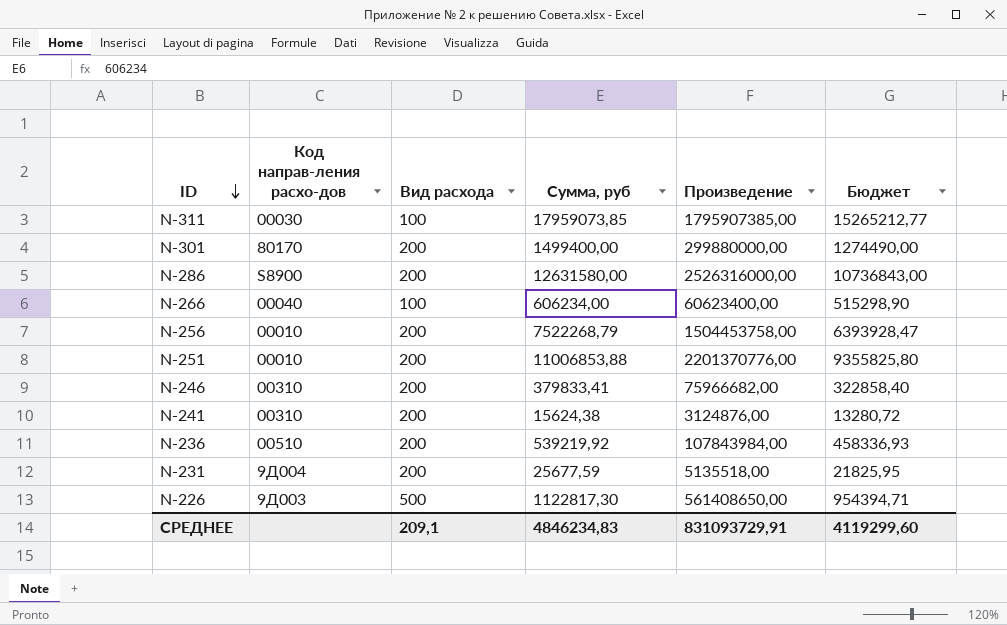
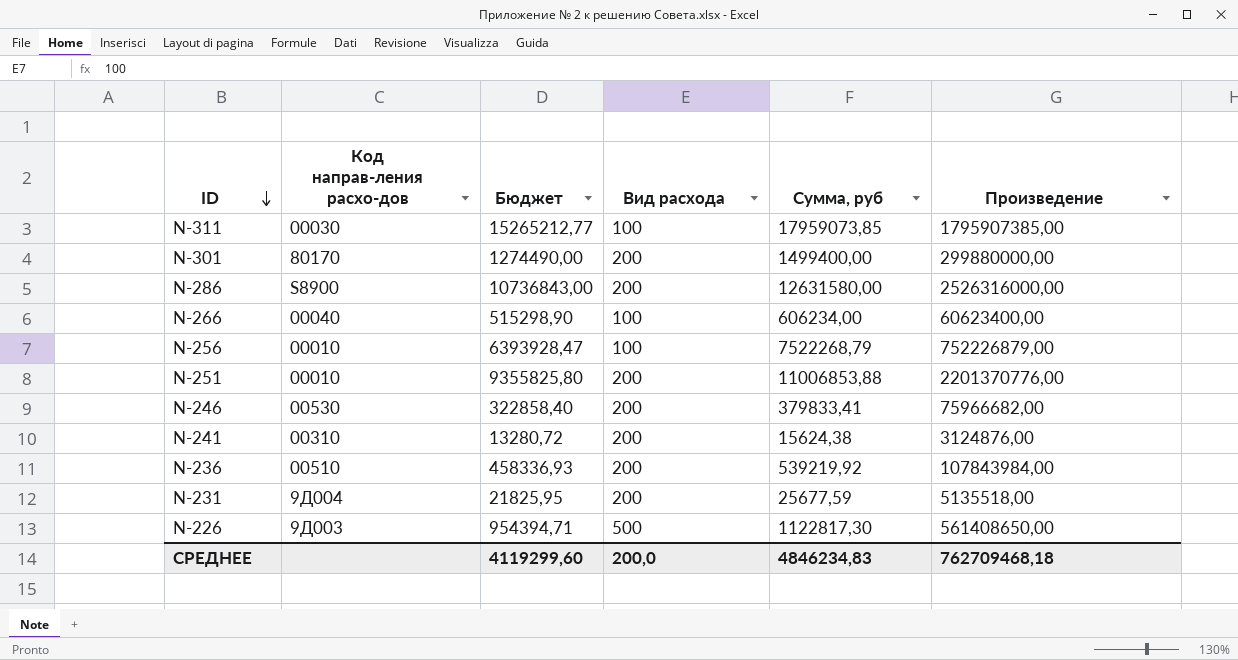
column Бюджет | position: 6 -> 3
N-256 | Вид расхода: 200 -> 100
N-256 | Произведение: 1504453758,00 -> 752226879,00
N-246 | Код направ-ления расхо-дов: 00310 -> 00530
СРЕДНЕЕ | Вид расхода: 209,1 -> 200,0
СРЕДНЕЕ | Произведение: 831093729,91 -> 762709468,18

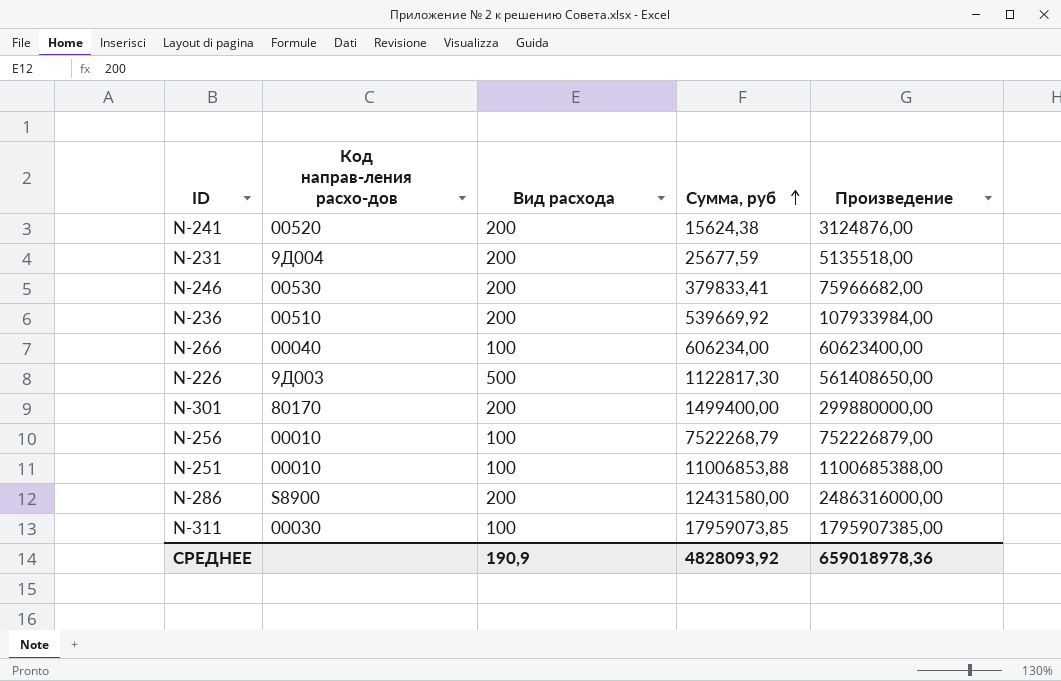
row order: ID descending -> Сумма, руб ascending
column Бюджет | formula: [Сумма, руб] * 0,85 -> none
N-241 | Код направ-ления расхо-дов: 00310 -> 00520
N-236 | Сумма, руб: 539219,92 -> 539669,92
N-236 | Произведение: 107843984,00 -> 107933984,00
N-251 | Вид расхода: 200 -> 100
N-251 | Произведение: 2201370776,00 -> 1100685388,00
N-286 | Сумма, руб: 12631580,00 -> 12431580,00
N-286 | Произведение: 2526316000,00 -> 2486316000,00
СРЕДНЕЕ | Вид расхода: 200,0 -> 190,9
СРЕДНЕЕ | Сумма, руб: 4846234,83 -> 4828093,92
СРЕДНЕЕ | Произведение: 762709468,18 -> 659018978,36

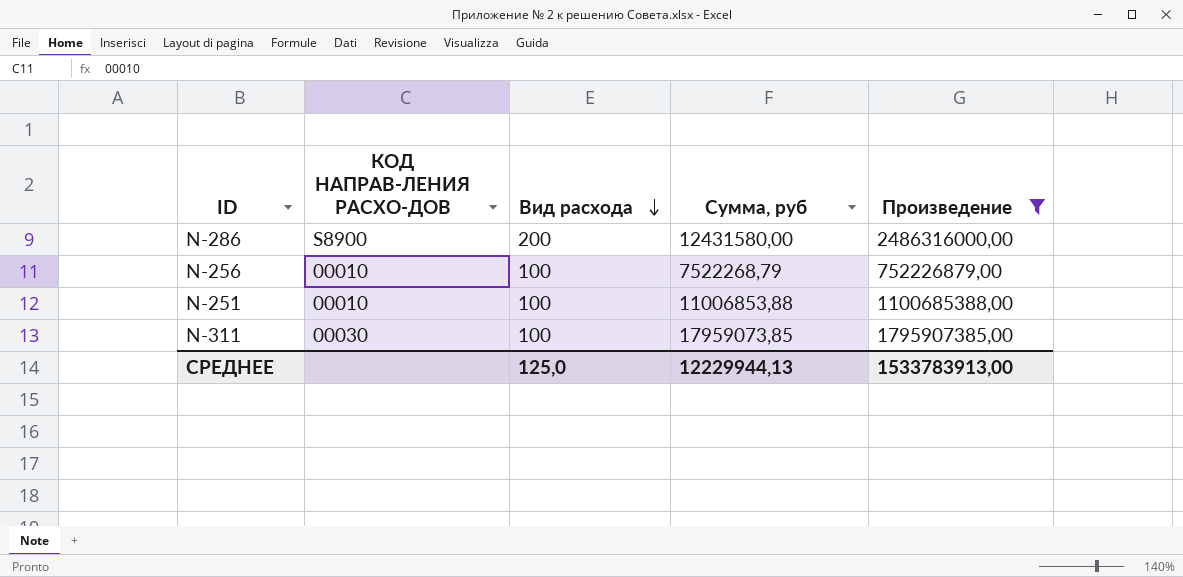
filter: none -> Произведение >= 752226879,00
row order: Сумма, руб ascending -> Вид расхода descending
column name: Код направ-ления расхо-дов -> КОД НАПРАВ-ЛЕНИЯ РАСХО-ДОВ
СРЕДНЕЕ | Вид расхода: 190,9 -> 125,0
СРЕДНЕЕ | Сумма, руб: 4828093,92 -> 12229944,13
СРЕДНЕЕ | Произведение: 659018978,36 -> 1533783913,00

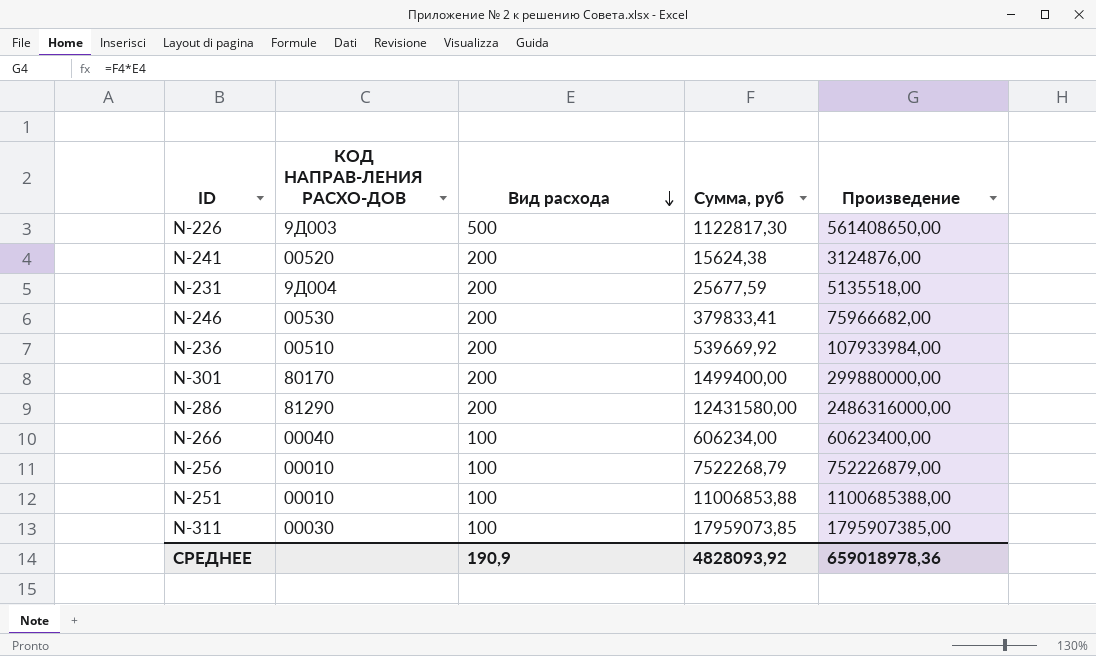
filter: Произведение >= 752226879,00 -> none
N-286 | КОД НАПРАВ-ЛЕНИЯ РАСХО-ДОВ: S8900 -> 81290
СРЕДНЕЕ | Вид расхода: 125,0 -> 190,9
СРЕДНЕЕ | Сумма, руб: 12229944,13 -> 4828093,92
СРЕДНЕЕ | Произведение: 1533783913,00 -> 659018978,36

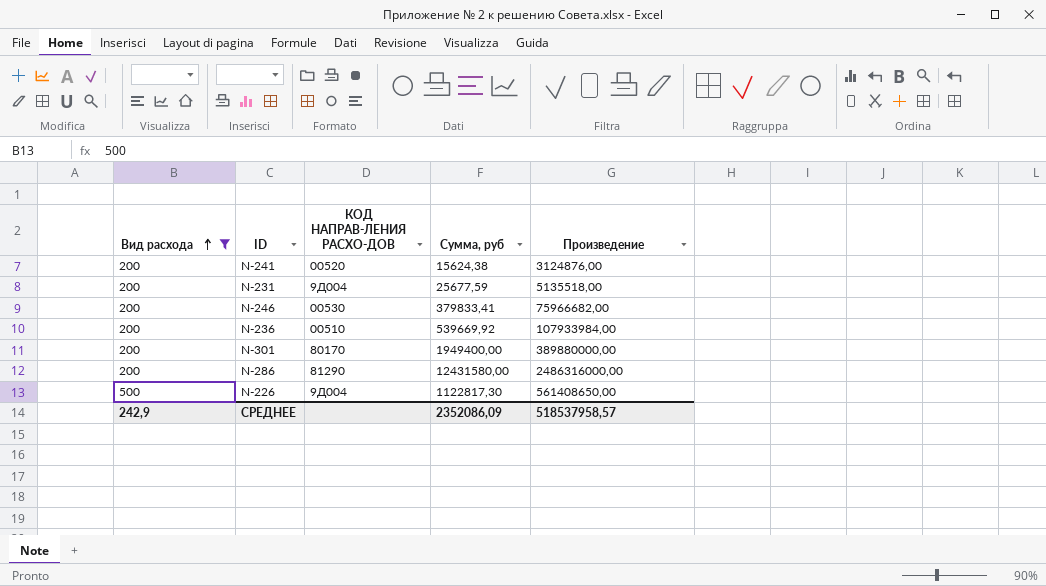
filter: none -> Вид расхода != 100
row order: Вид расхода descending -> Вид расхода ascending
column Вид расхода | position: 3 -> 1
N-301 | Сумма, руб: 1499400,00 -> 1949400,00
N-301 | Произведение: 299880000,00 -> 389880000,00
N-226 | КОД НАПРАВ-ЛЕНИЯ РАСХО-ДОВ: 9Д003 -> 9Д004
СРЕДНЕЕ | Вид расхода: 190,9 -> 242,9
СРЕДНЕЕ | Сумма, руб: 4828093,92 -> 2352086,09
СРЕДНЕЕ | Произведение: 659018978,36 -> 518537958,57

